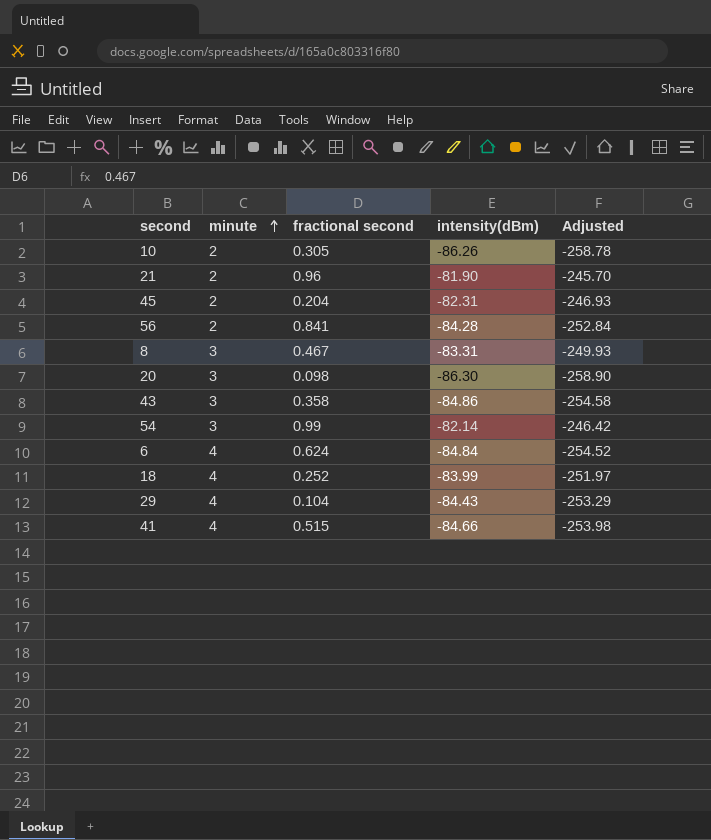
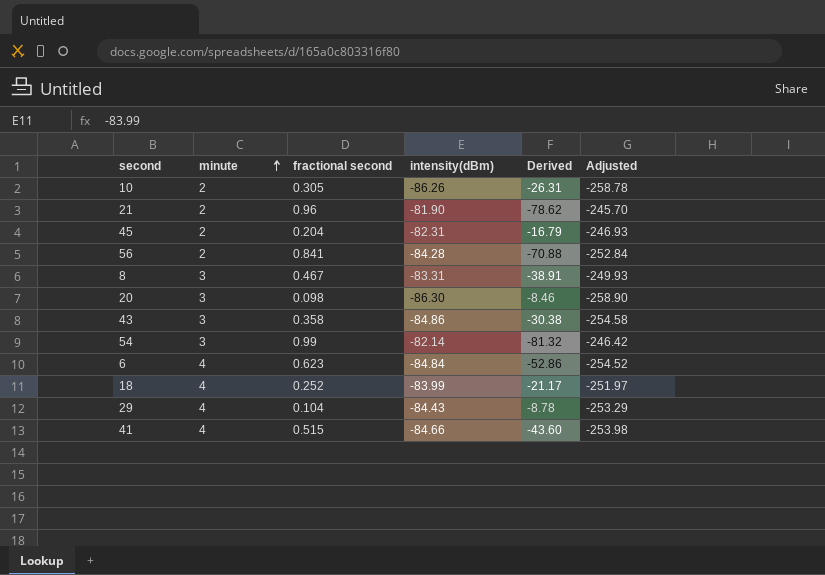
column Derived | formula: none -> [fractional second] * [intensity(dBm)]
6 | fractional second: 0.624 -> 0.623

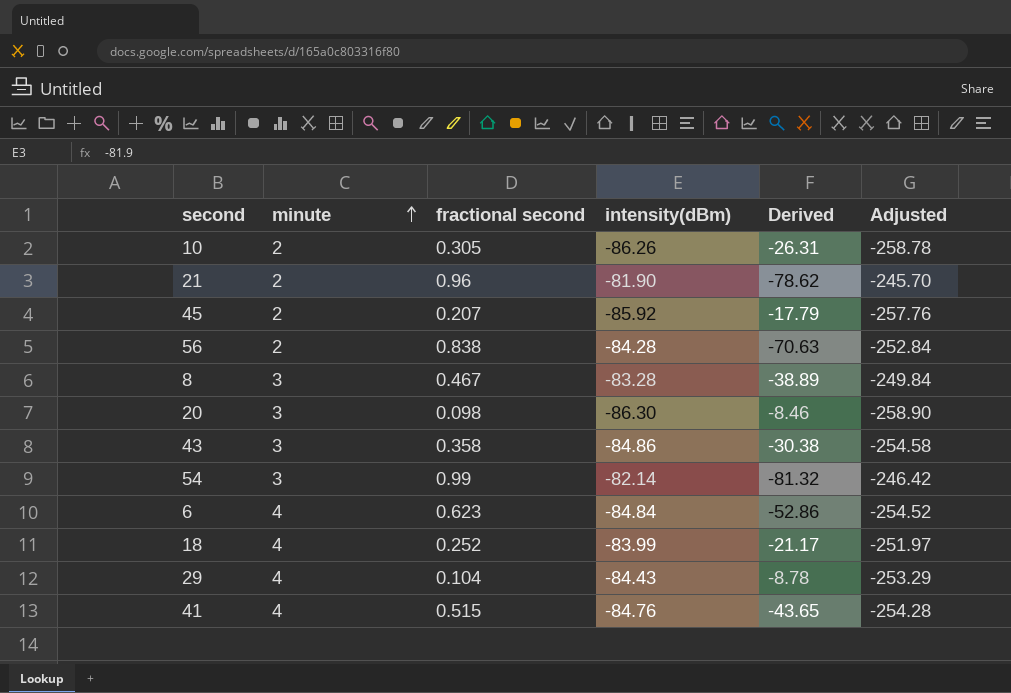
45 | fractional second: 0.204 -> 0.207
45 | intensity(dBm): -82.31 -> -85.92
45 | Derived: -16.79 -> -17.79
45 | Adjusted: -246.93 -> -257.76
56 | fractional second: 0.841 -> 0.838
56 | Derived: -70.88 -> -70.63
8 | intensity(dBm): -83.31 -> -83.28
8 | Derived: -38.91 -> -38.89
8 | Adjusted: -249.93 -> -249.84
41 | intensity(dBm): -84.66 -> -84.76
41 | Derived: -43.60 -> -43.65
41 | Adjusted: -253.98 -> -254.28

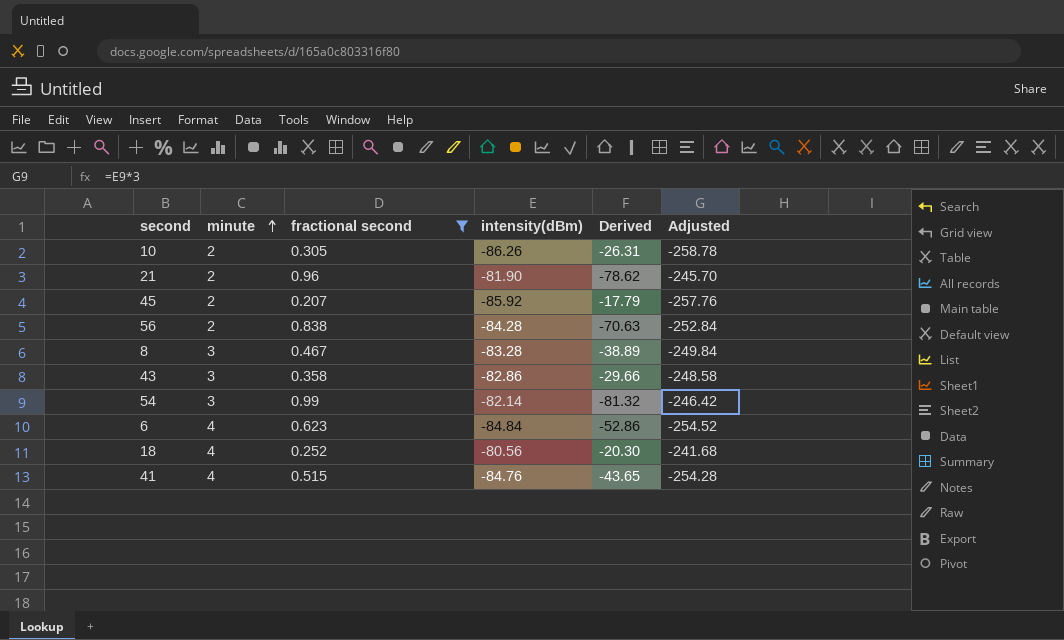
filter: none -> fractional second >= 0.207
43 | intensity(dBm): -84.86 -> -82.86
43 | Derived: -30.38 -> -29.66
43 | Adjusted: -254.58 -> -248.58
18 | intensity(dBm): -83.99 -> -80.56
18 | Derived: -21.17 -> -20.30
18 | Adjusted: -251.97 -> -241.68

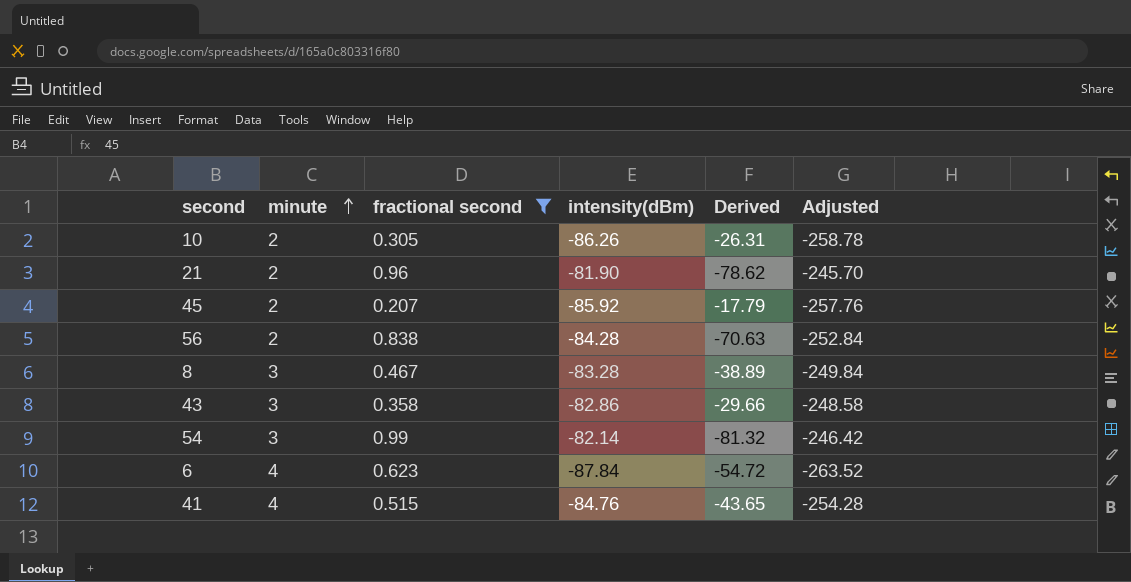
row 18: 4 | 0.252 | -80.56 | -20.30 | -241.68 -> none
6 | intensity(dBm): -84.84 -> -87.84
6 | Derived: -52.86 -> -54.72
6 | Adjusted: -254.52 -> -263.52

